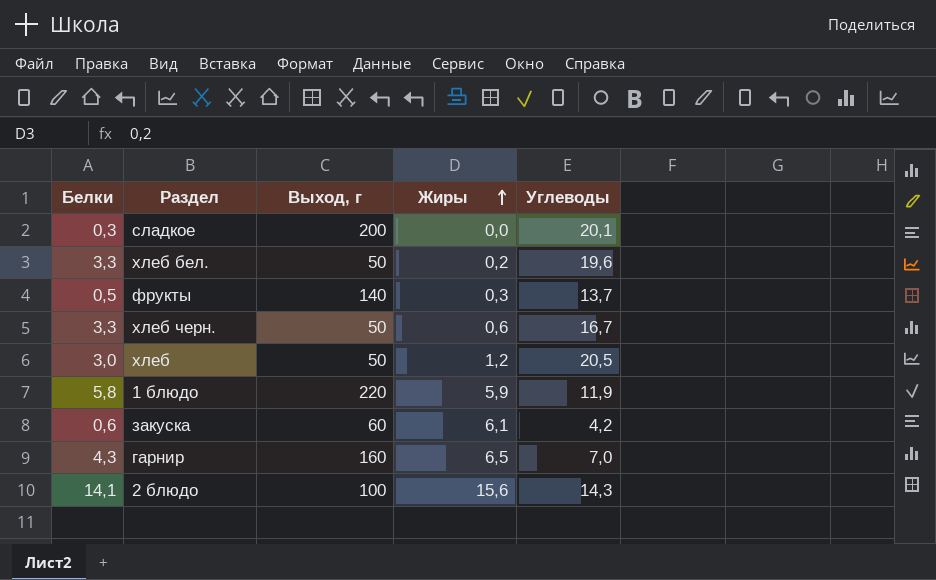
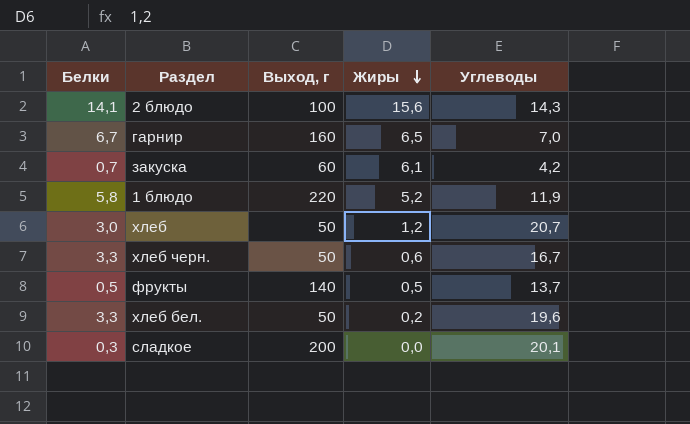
row order: Жиры ascending -> Жиры descending
гарнир | Белки: 4,3 -> 6,7
закуска | Белки: 0,6 -> 0,7
1 блюдо | Жиры: 5,9 -> 5,2
хлеб | Углеводы: 20,5 -> 20,7
фрукты | Жиры: 0,3 -> 0,5

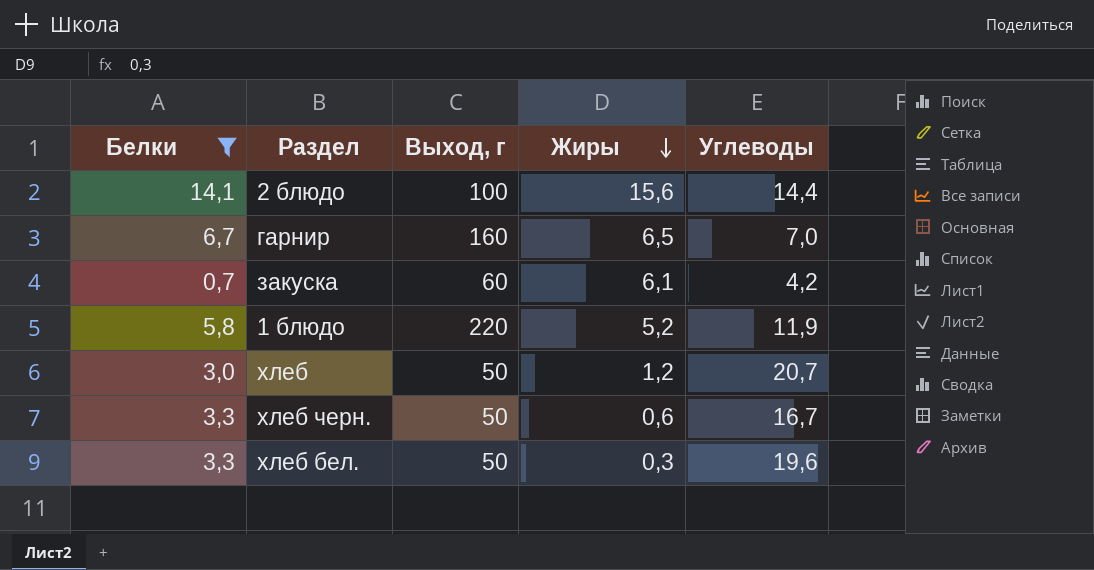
filter: none -> Белки >= 0,7
2 блюдо | Углеводы: 14,3 -> 14,4
хлеб бел. | Жиры: 0,2 -> 0,3

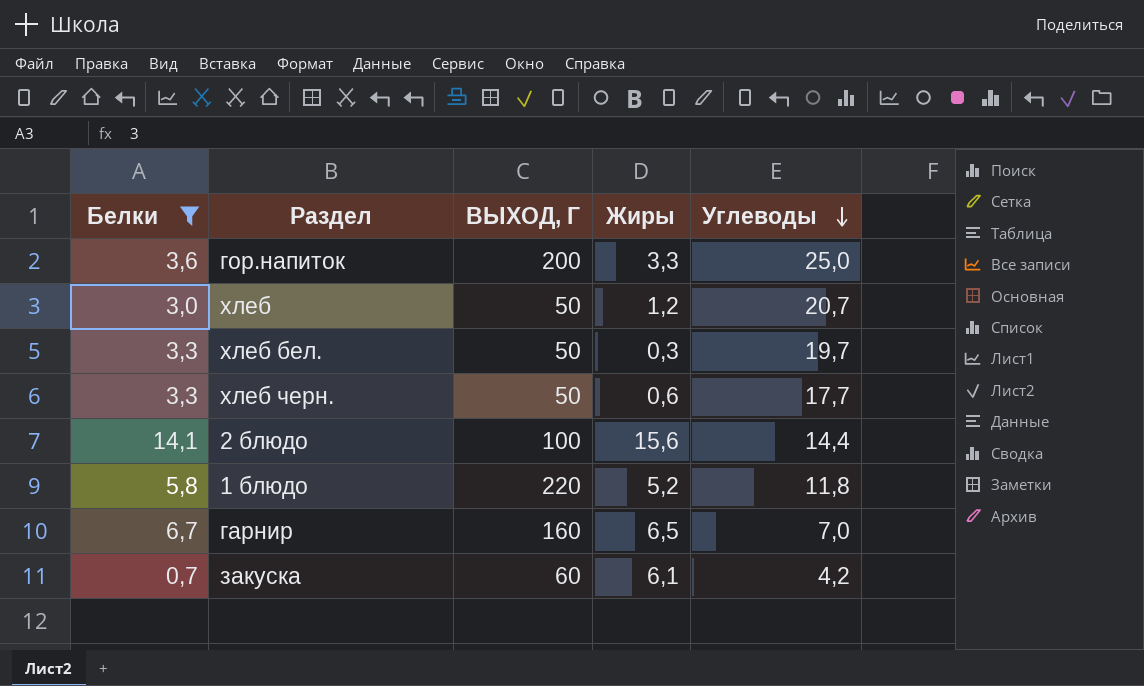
row order: Жиры descending -> Углеводы descending
column name: Выход, г -> ВЫХОД, Г
row гор.напиток: none -> 3,6 | 200 | 3,3 | 25,0
хлеб бел. | Углеводы: 19,6 -> 19,7
хлеб черн. | Углеводы: 16,7 -> 17,7
1 блюдо | Углеводы: 11,9 -> 11,8

